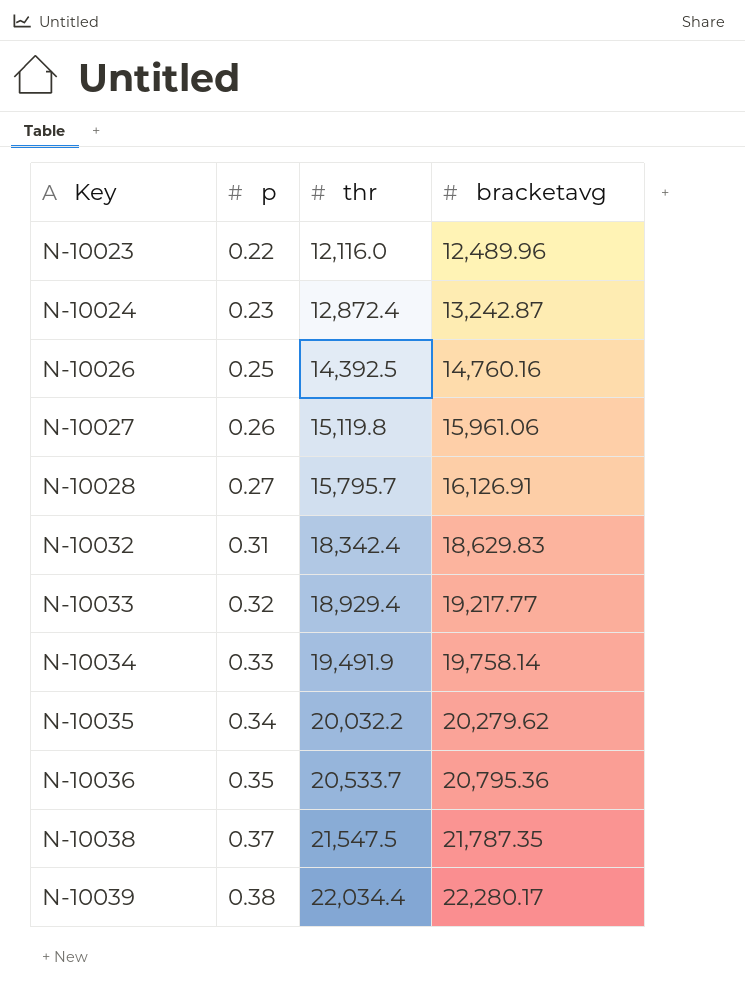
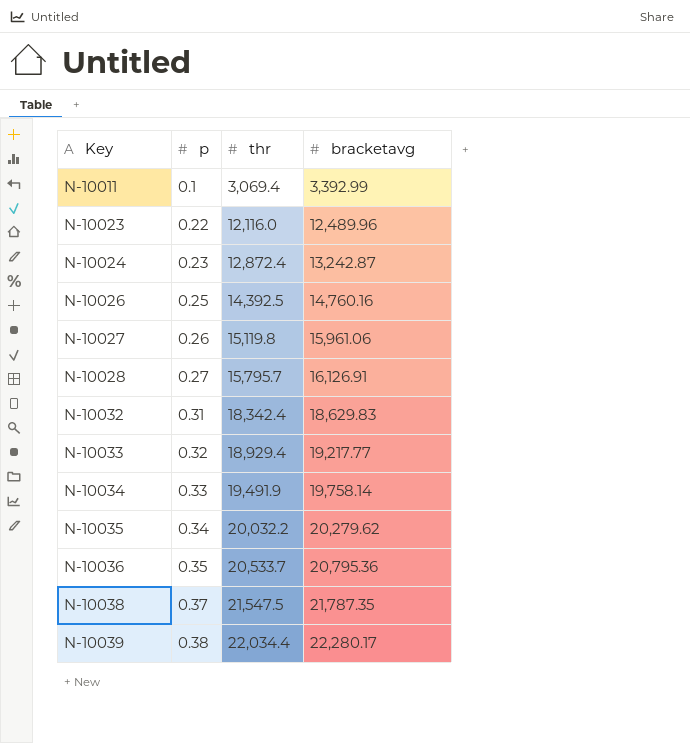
row N-10011: none -> 0.1 | 3,069.4 | 3,392.99

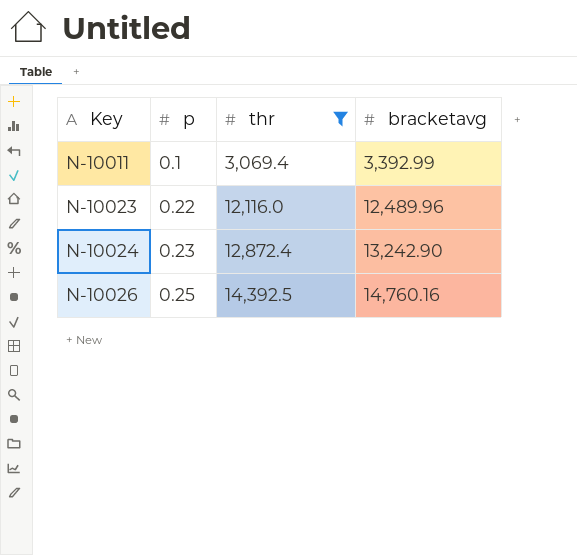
filter: none -> thr <= 14,392.5
N-10024 | bracketavg: 13,242.87 -> 13,242.90

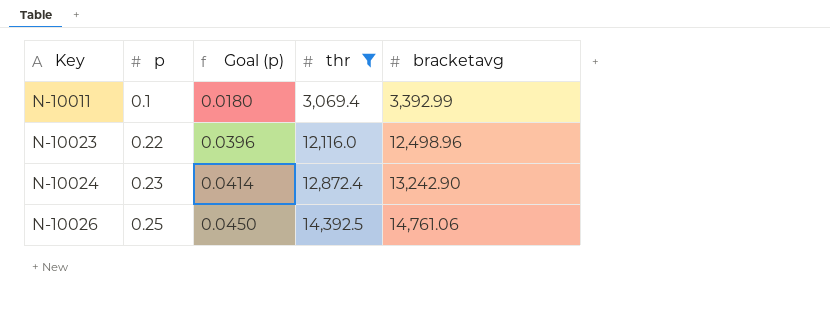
column Goal (p) | formula: none -> [p] * 0.18
N-10023 | bracketavg: 12,489.96 -> 12,498.96
N-10026 | bracketavg: 14,760.16 -> 14,761.06

